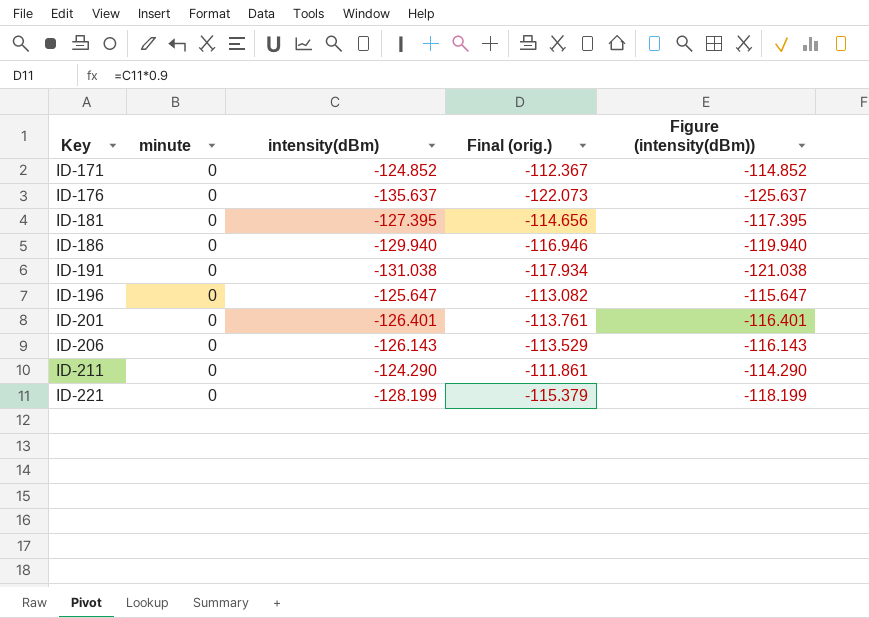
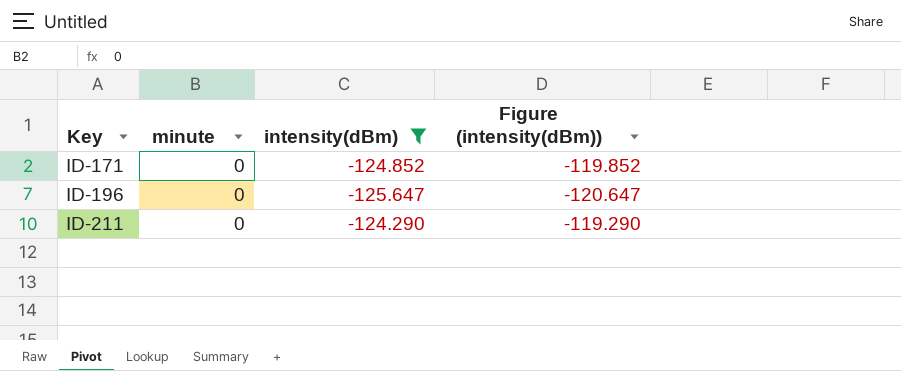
filter: none -> intensity(dBm) >= -125.647
column Final (orig.) | formula: [intensity(dBm)] * 0.9 -> none
column Figure (intensity(dBm)) | formula: [intensity(dBm)] + 10 -> [intensity(dBm)] + 5

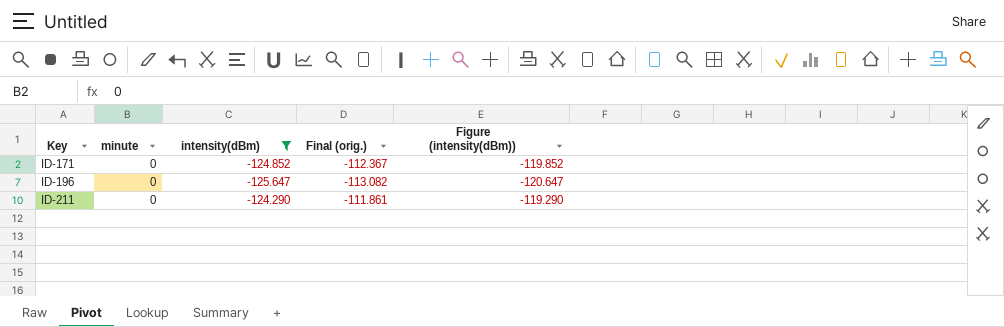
column Final (orig.) | formula: none -> [intensity(dBm)] * 0.9

